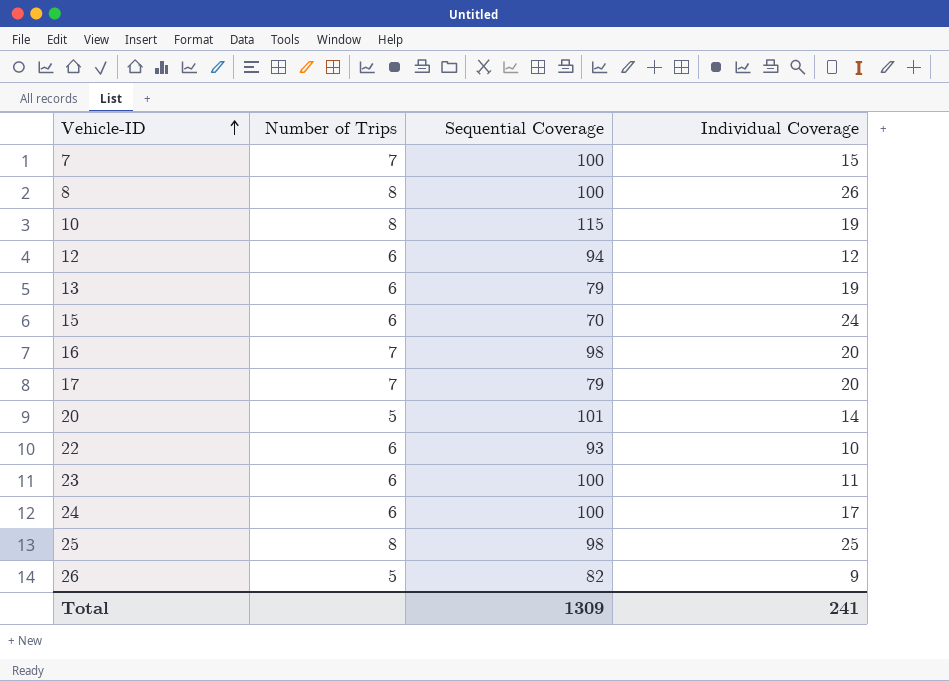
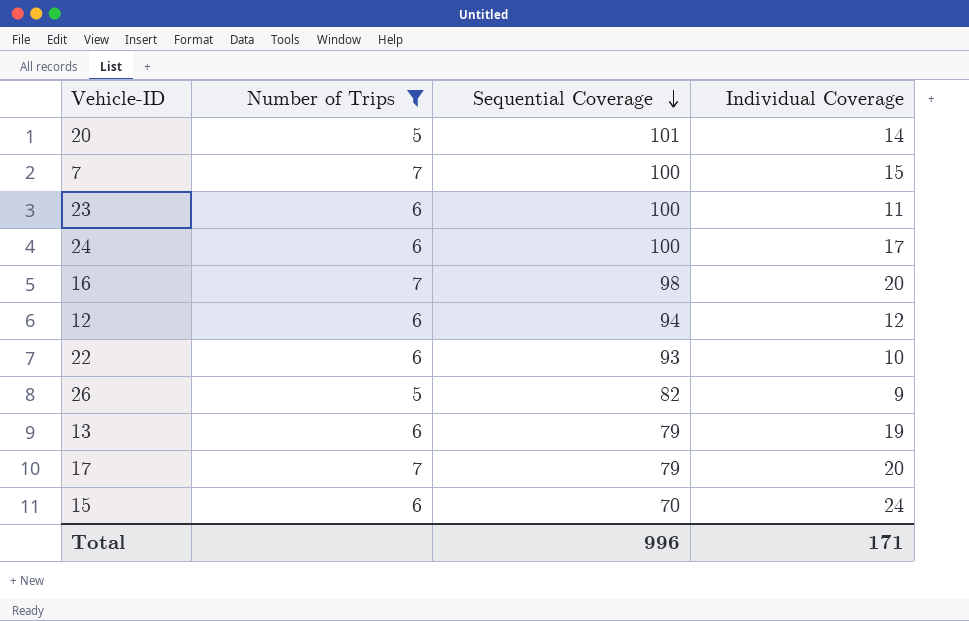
filter: none -> Number of Trips != 8
row order: Vehicle-ID ascending -> Sequential Coverage descending
Total | Sequential Coverage: 1309 -> 996
Total | Individual Coverage: 241 -> 171

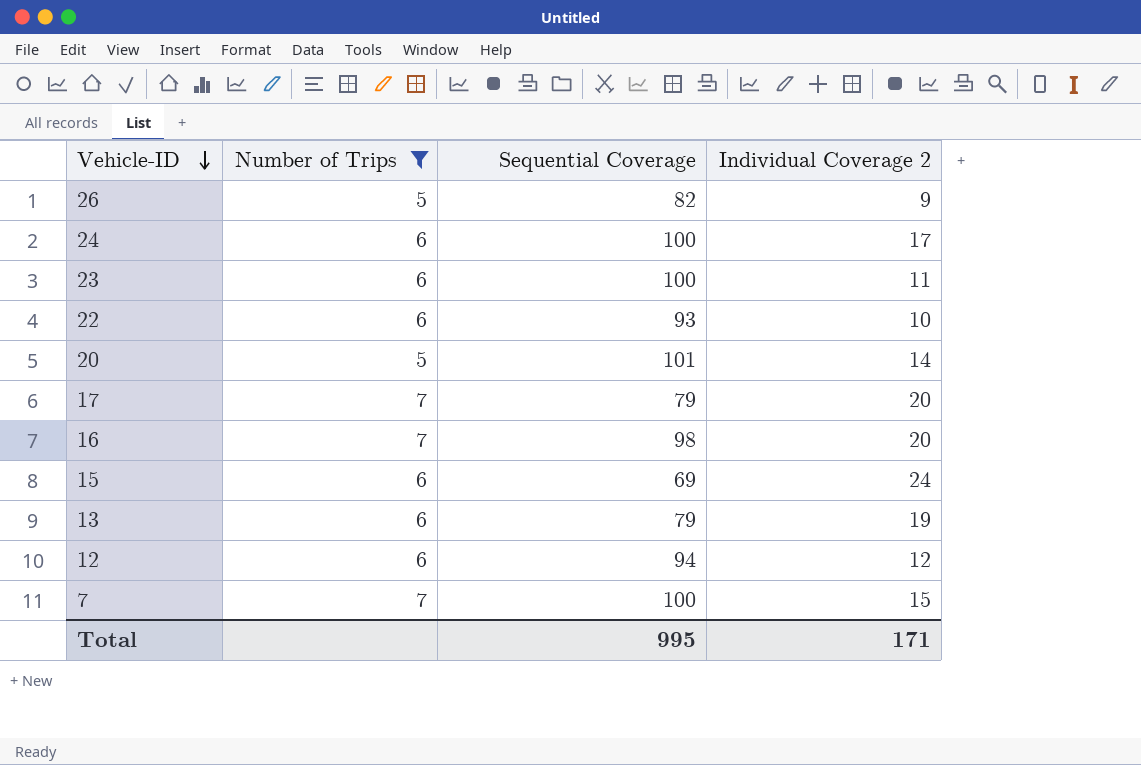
row order: Sequential Coverage descending -> Vehicle-ID descending
column name: Individual Coverage -> Individual Coverage 2
15 | Sequential Coverage: 70 -> 69
Total | Sequential Coverage: 996 -> 995

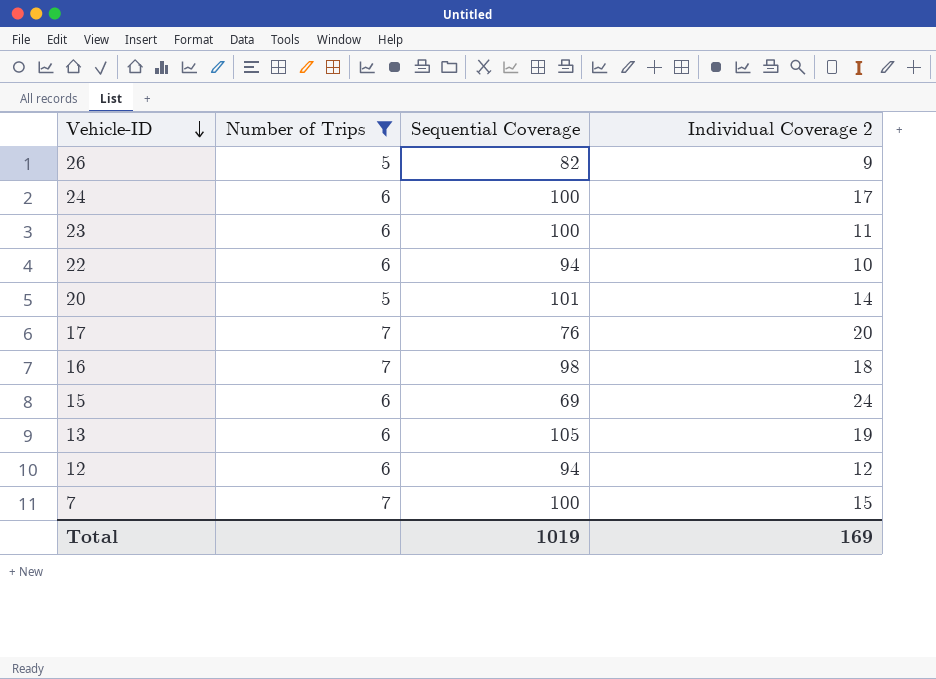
22 | Sequential Coverage: 93 -> 94
17 | Sequential Coverage: 79 -> 76
16 | Individual Coverage 2: 20 -> 18
13 | Sequential Coverage: 79 -> 105
Total | Sequential Coverage: 995 -> 1019
Total | Individual Coverage 2: 171 -> 169

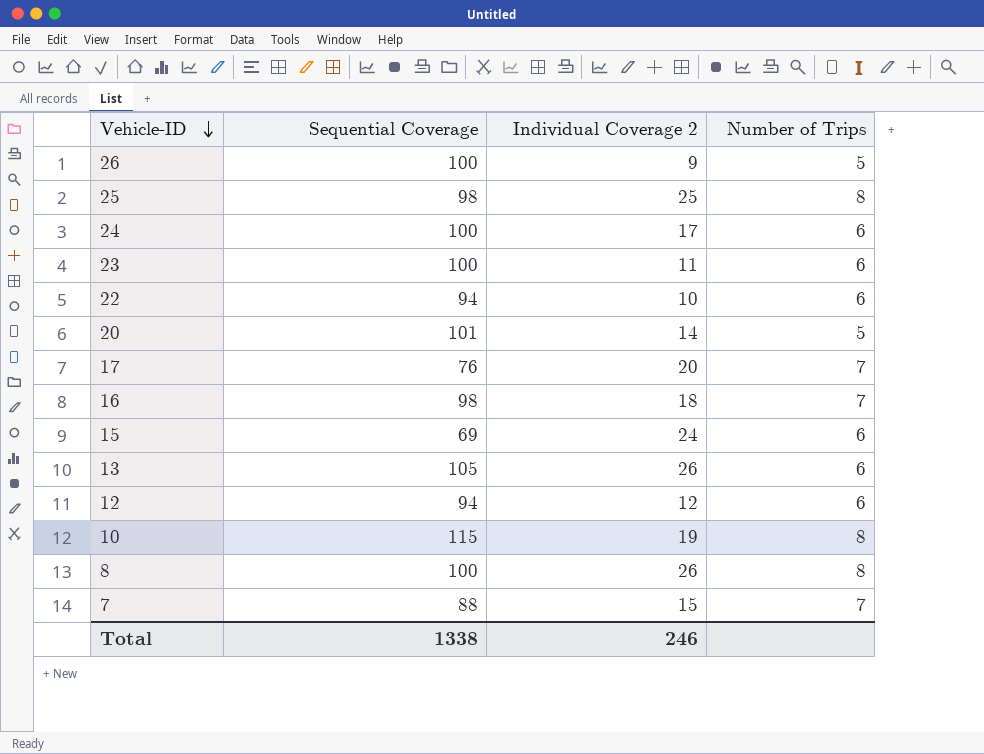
filter: Number of Trips != 8 -> none
column Number of Trips | position: 2 -> 4
26 | Sequential Coverage: 82 -> 100
13 | Individual Coverage 2: 19 -> 26
7 | Sequential Coverage: 100 -> 88
Total | Sequential Coverage: 1019 -> 1338
Total | Individual Coverage 2: 169 -> 246

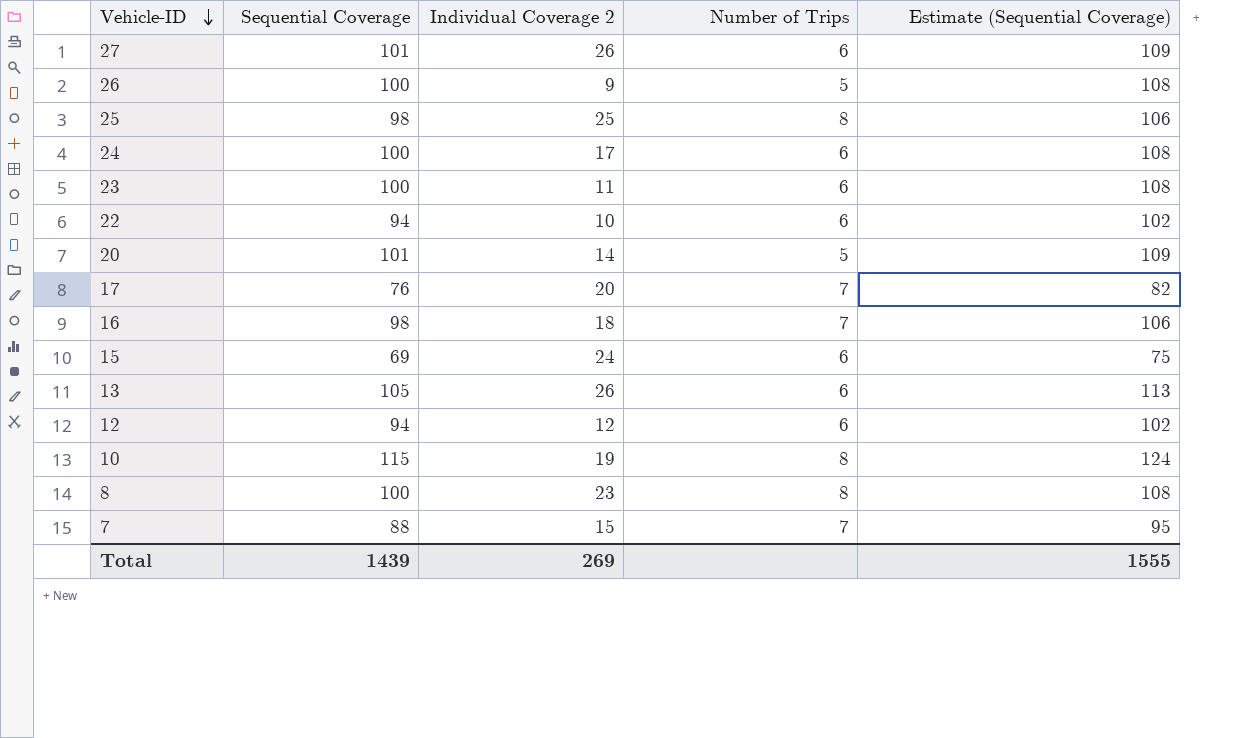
column Estimate (Sequential Coverage) | formula: none -> [Sequential Coverage] * 1.08
row 27: none -> 101 | 26 | 6 | 109
8 | Individual Coverage 2: 26 -> 23
Total | Sequential Coverage: 1338 -> 1439
Total | Individual Coverage 2: 246 -> 269

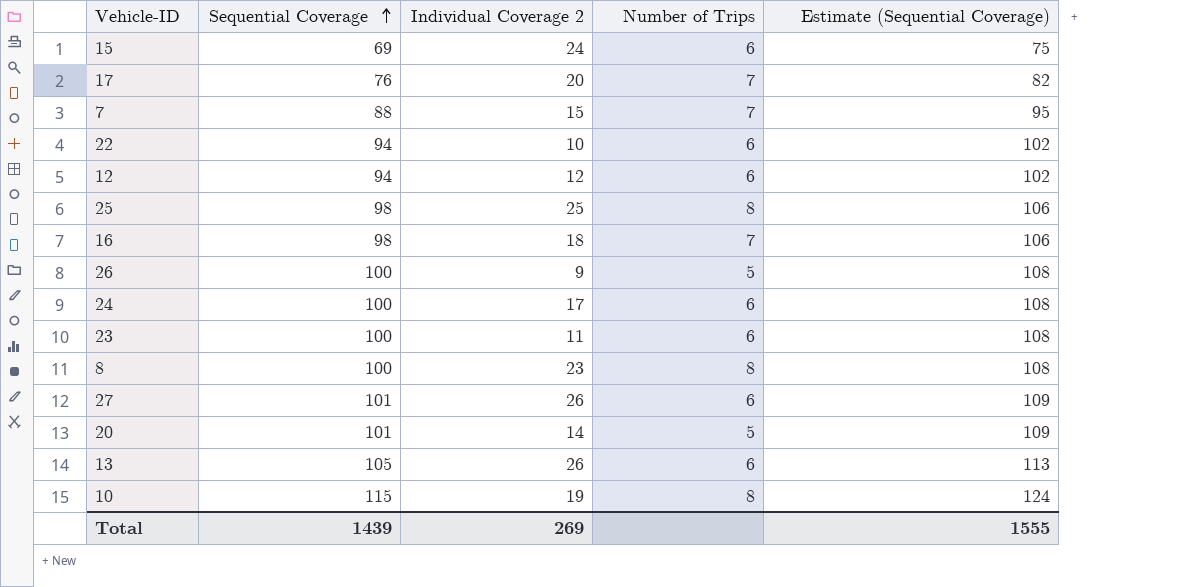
row order: Vehicle-ID descending -> Sequential Coverage ascending

